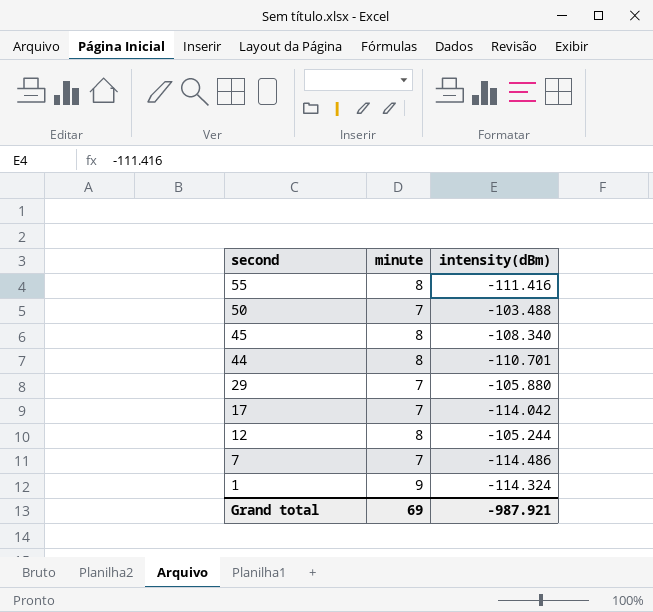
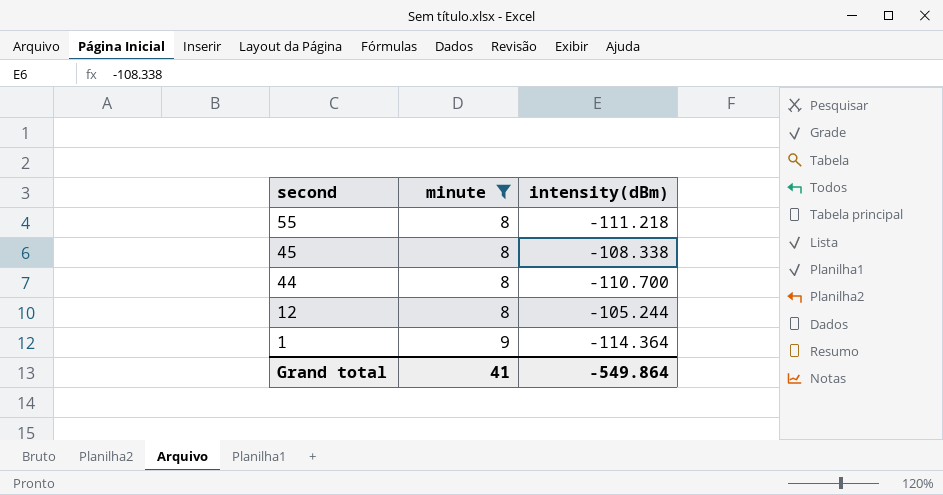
filter: none -> minute != 7
55 | intensity(dBm): -111.416 -> -111.218
45 | intensity(dBm): -108.340 -> -108.338
44 | intensity(dBm): -110.701 -> -110.700
1 | intensity(dBm): -114.324 -> -114.364
Grand total | minute: 69 -> 41
Grand total | intensity(dBm): -987.921 -> -549.864

